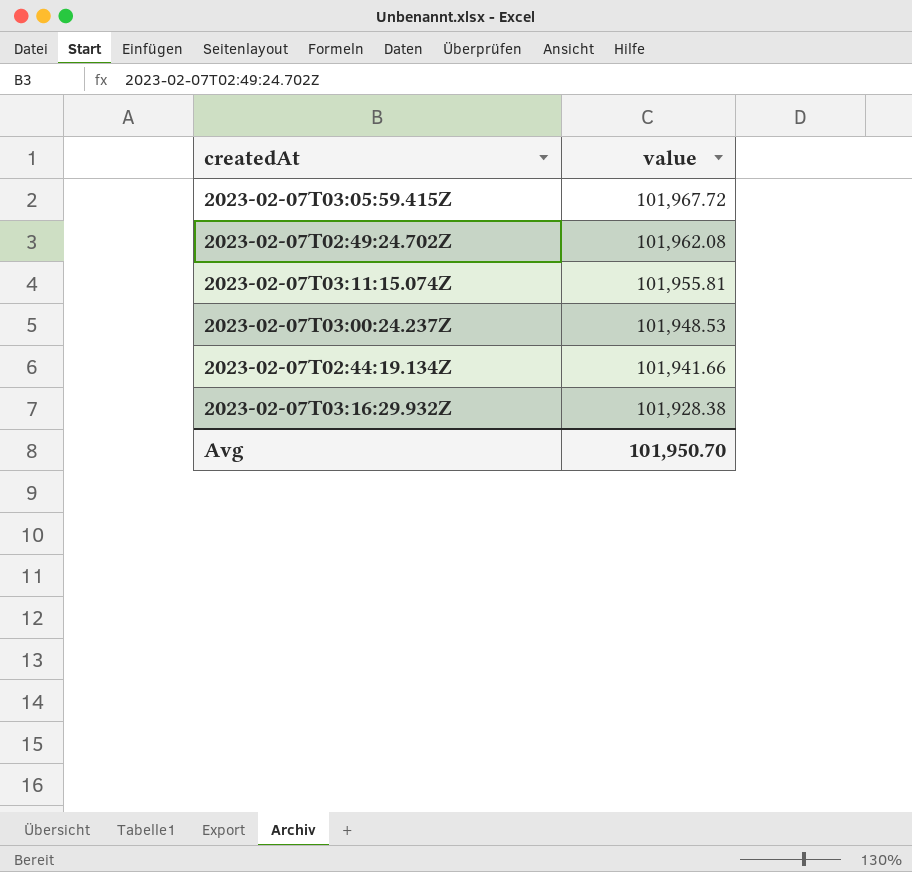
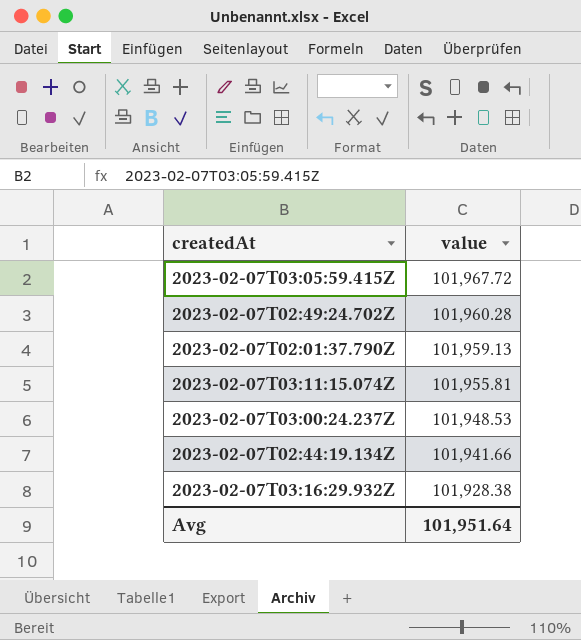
2023-02-07T02:49:24.702Z | value: 101,962.08 -> 101,960.28
row 2023-02-07T02:01:37.790Z: none -> 101,959.13
Avg | value: 101,950.70 -> 101,951.64

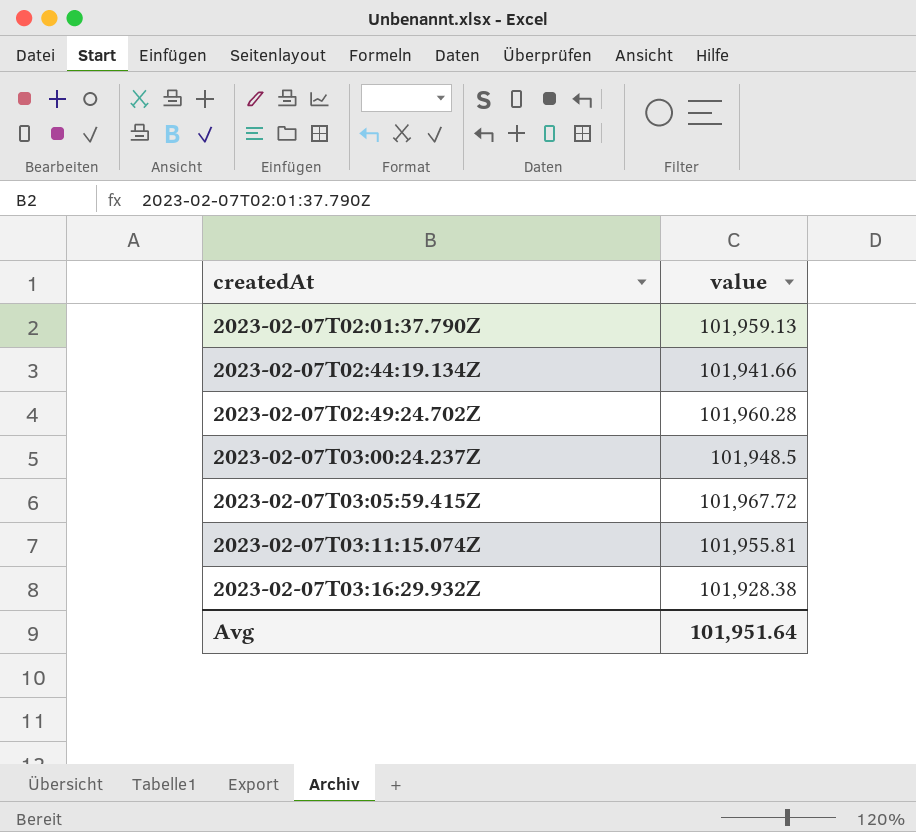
row order: value descending -> createdAt ascending
2023-02-07T03:00:24.237Z | value: 101,948.53 -> 101,948.5

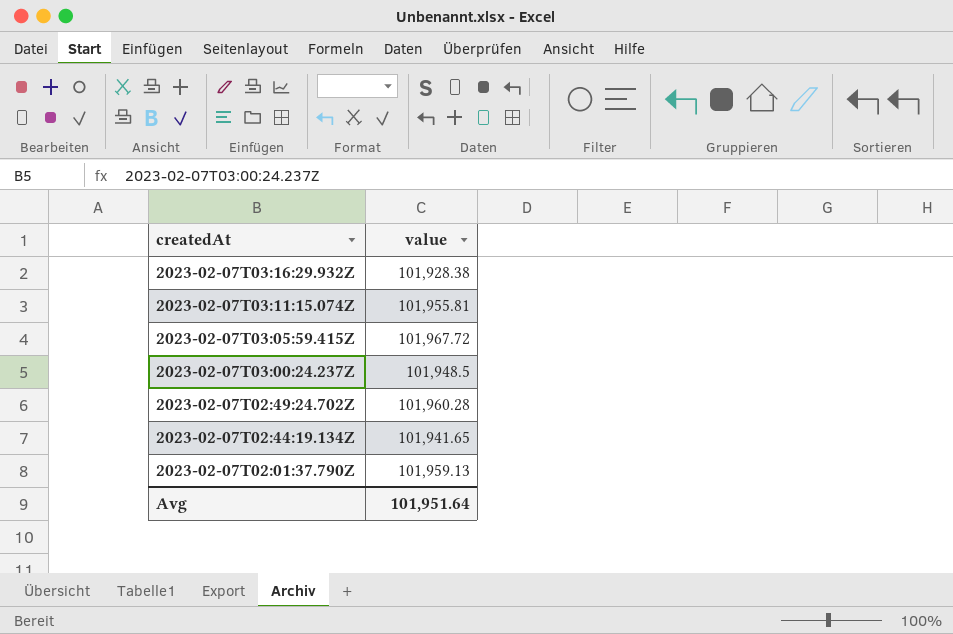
row order: createdAt ascending -> createdAt descending
2023-02-07T02:44:19.134Z | value: 101,941.66 -> 101,941.65

